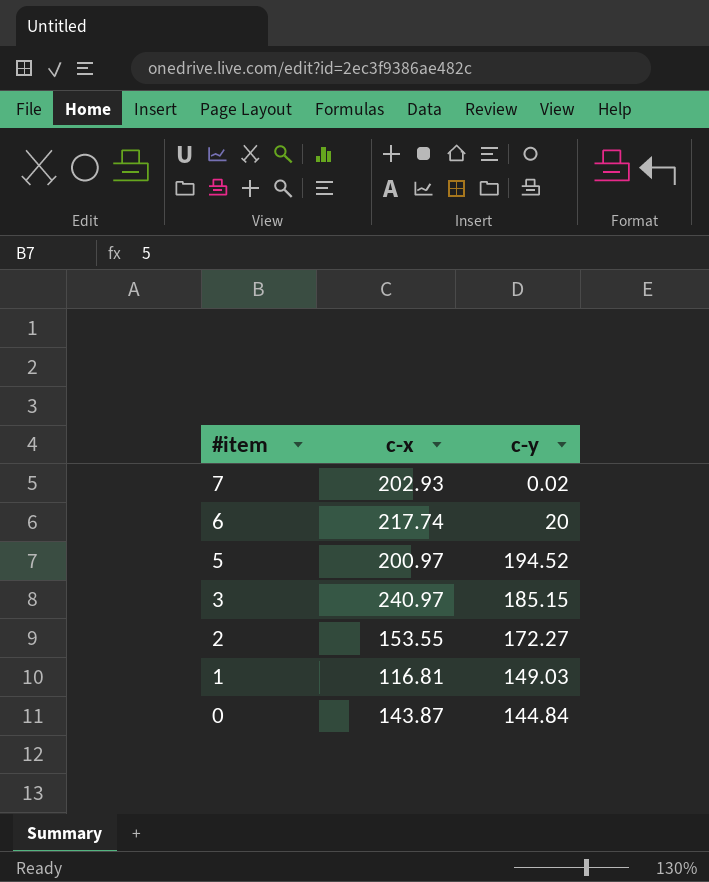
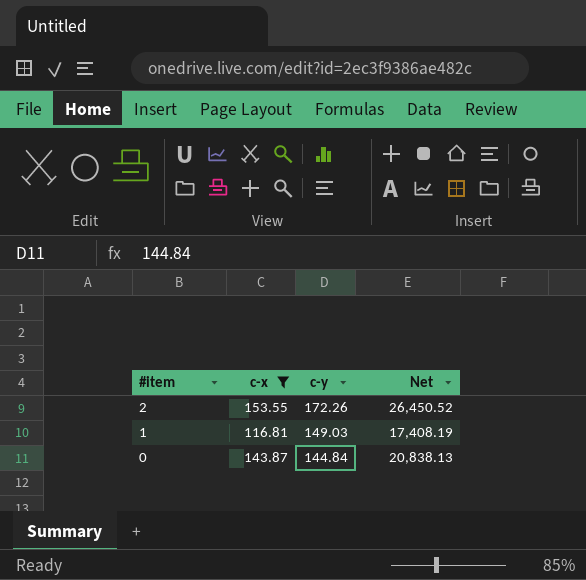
filter: none -> c-x <= 153.55
column Net | formula: none -> [c-x] * [c-y]
2 | c-y: 172.27 -> 172.26

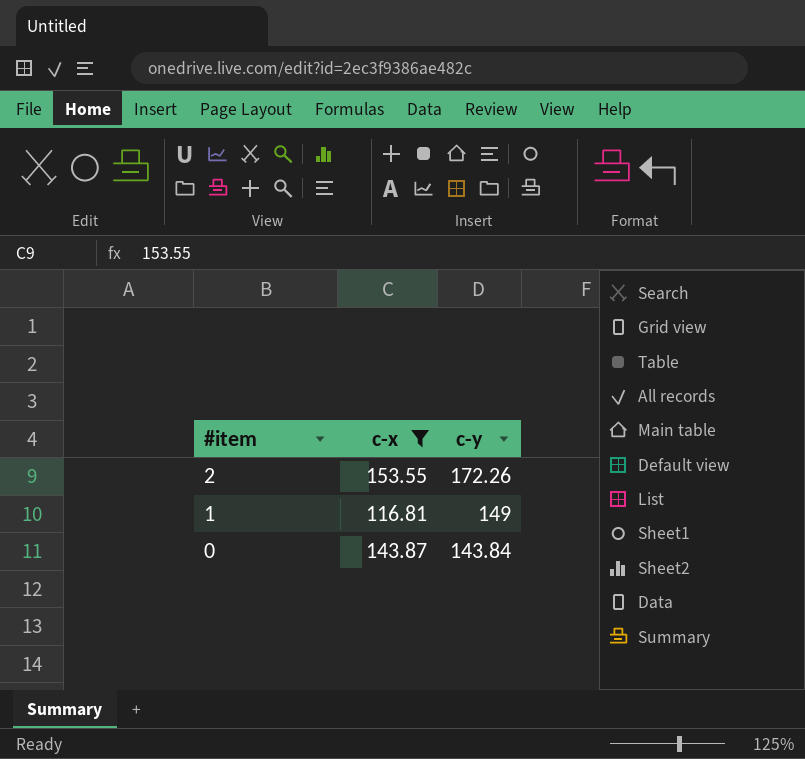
column Net | formula: [c-x] * [c-y] -> none
1 | c-y: 149.03 -> 149
0 | c-y: 144.84 -> 143.84

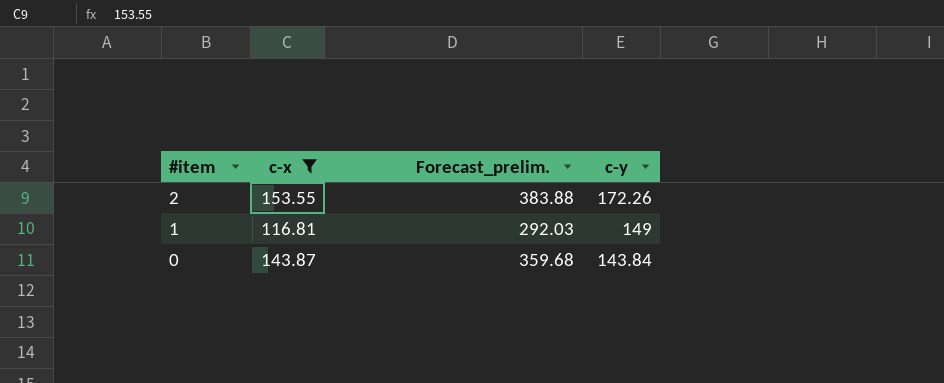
column Forecast_prelim. | formula: none -> [c-x] * 2.5

